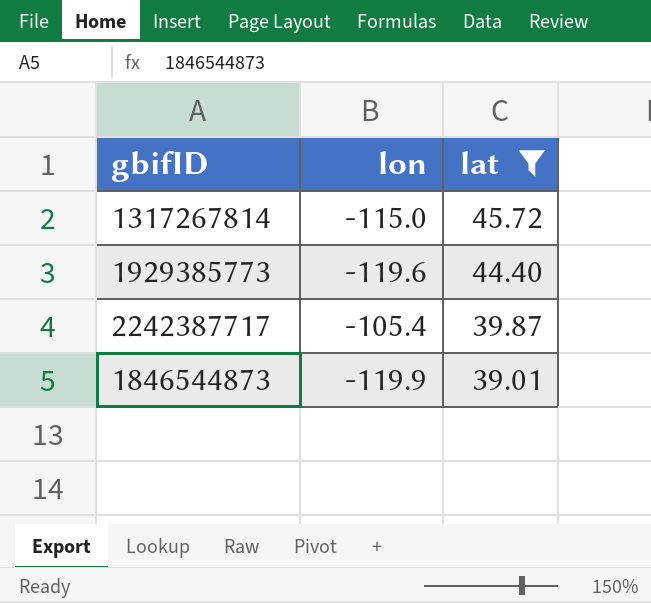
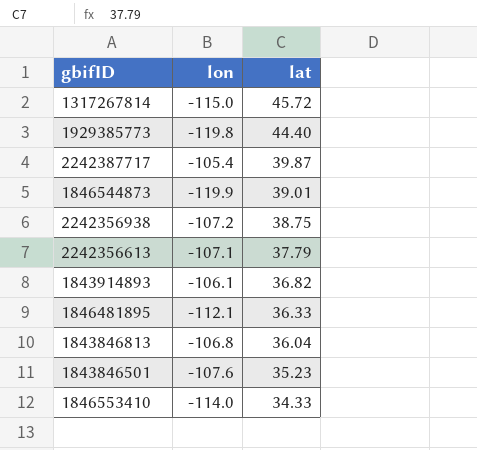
filter: lat >= 39.01 -> none
1929385773 | lon: -119.6 -> -119.8

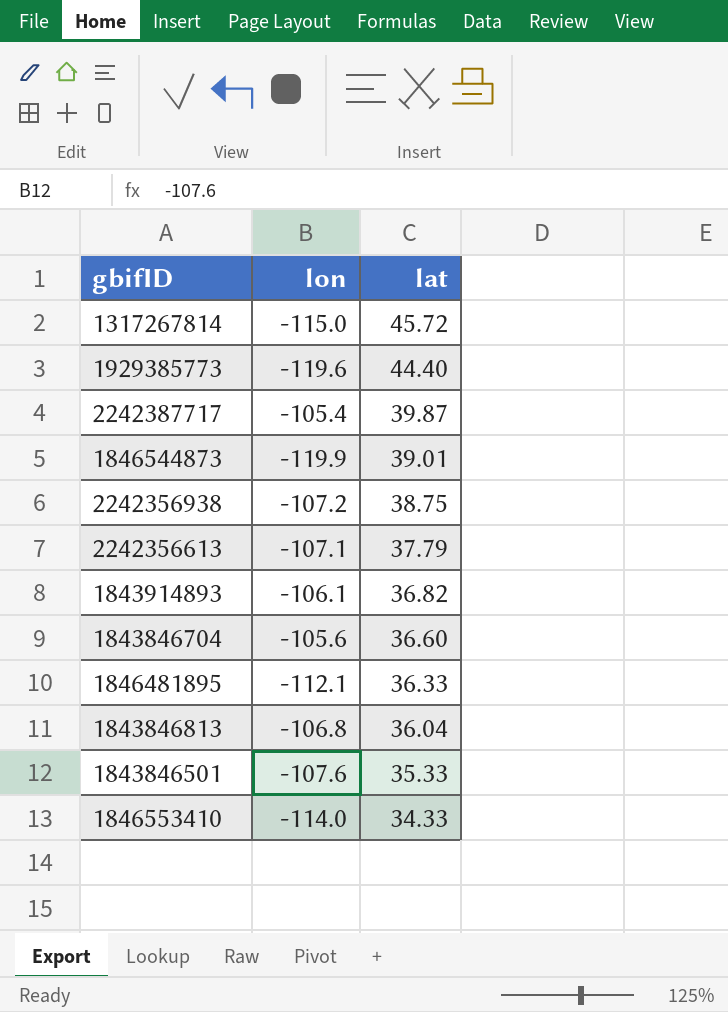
1929385773 | lon: -119.8 -> -119.6
row 1843846704: none -> -105.6 | 36.60
1843846501 | lat: 35.23 -> 35.33

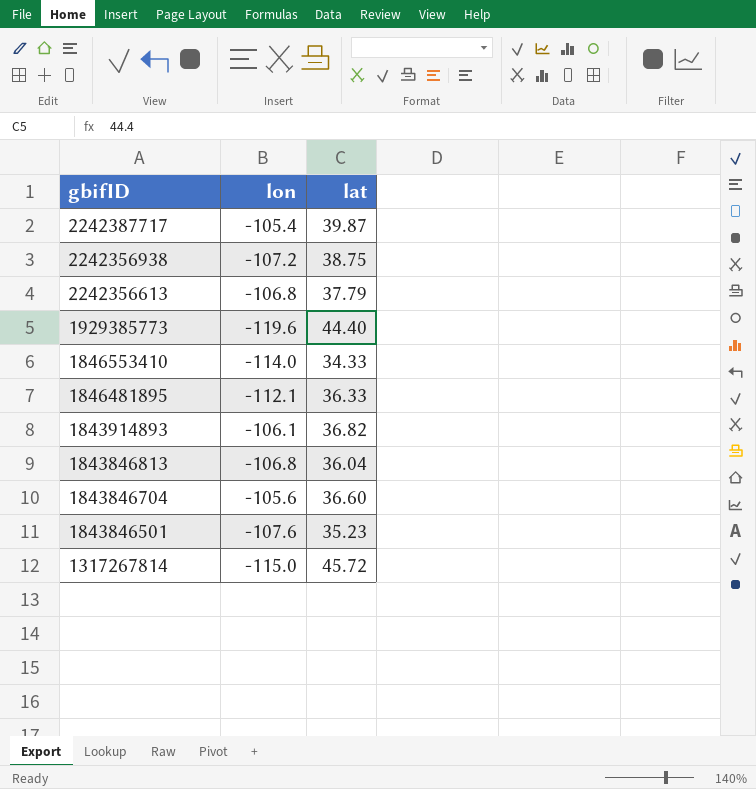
row order: lat descending -> gbifID descending
row 1846544873: -119.9 | 39.01 -> none
2242356613 | lon: -107.1 -> -106.8
1843846501 | lat: 35.33 -> 35.23

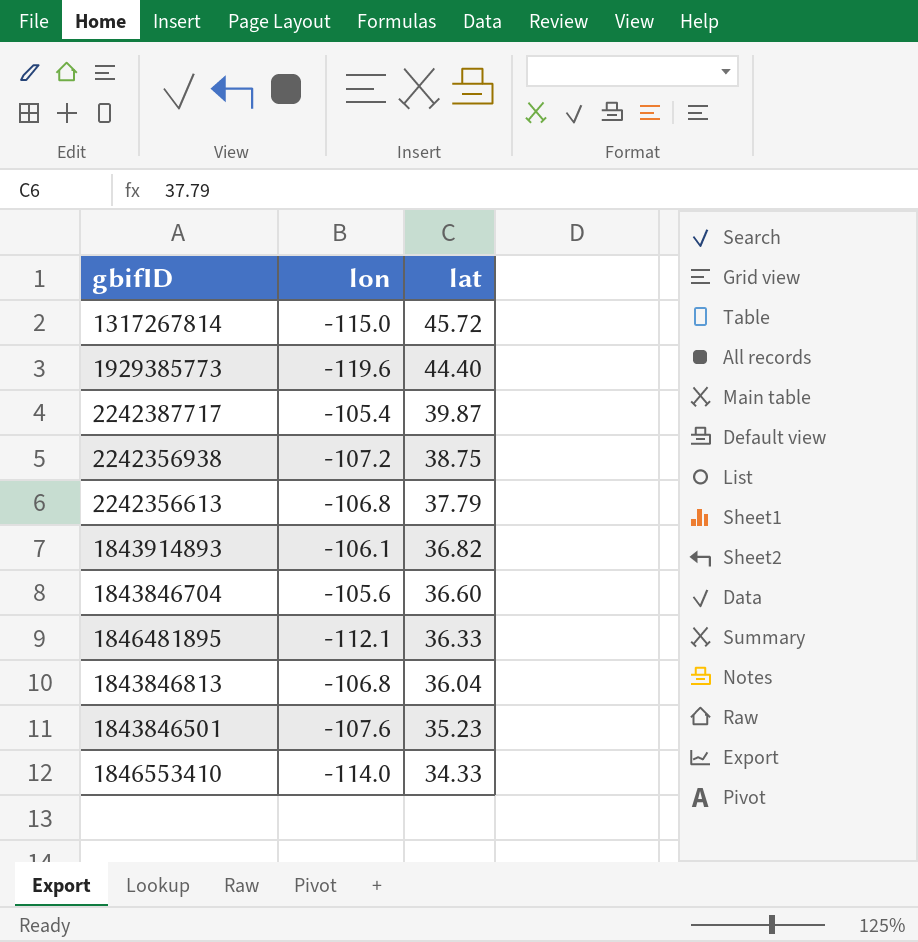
row order: gbifID descending -> lat descending

